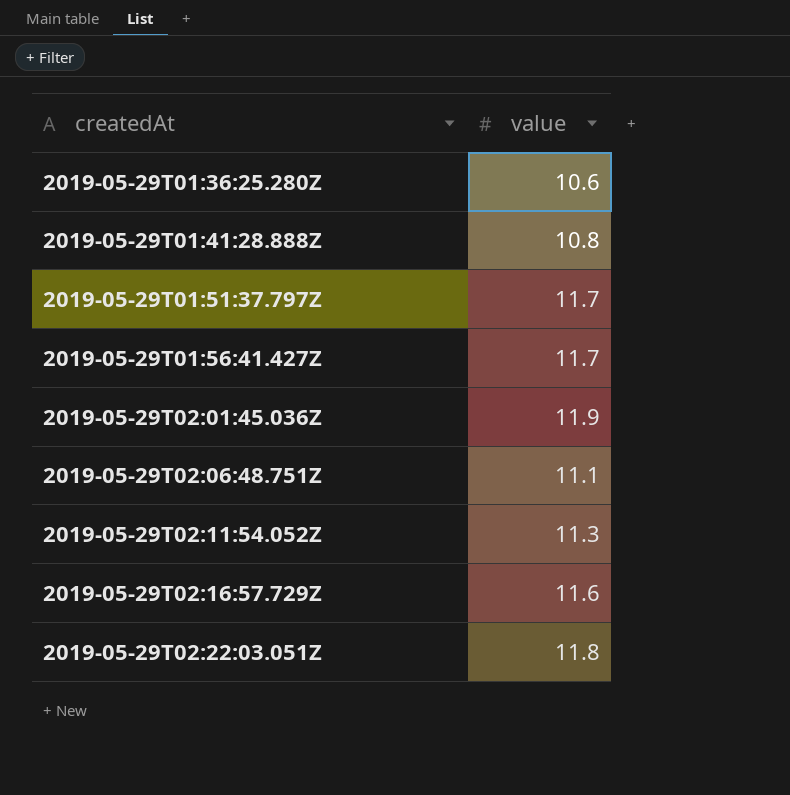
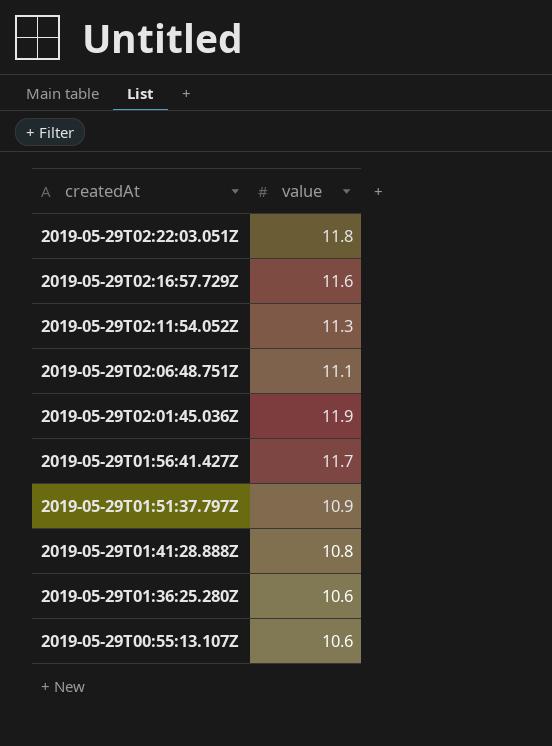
row order: createdAt ascending -> createdAt descending
2019-05-29T01:51:37.797Z | value: 11.7 -> 10.9
row 2019-05-29T00:55:13.107Z: none -> 10.6

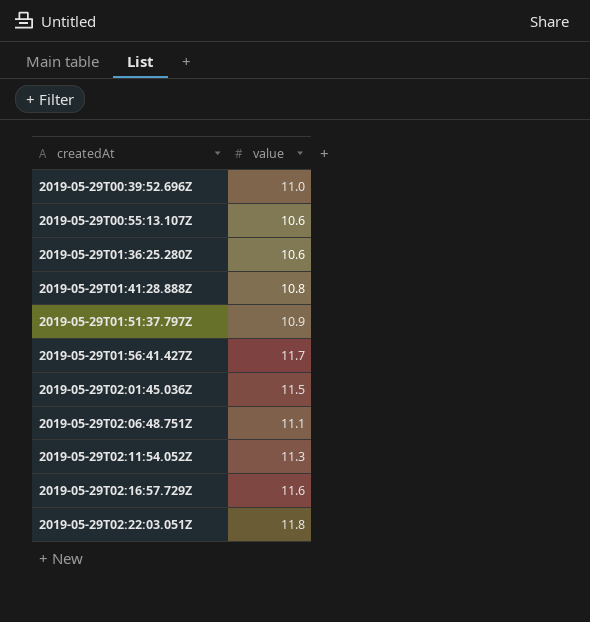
row order: createdAt descending -> createdAt ascending
row 2019-05-29T00:39:52.696Z: none -> 11.0
2019-05-29T02:01:45.036Z | value: 11.9 -> 11.5

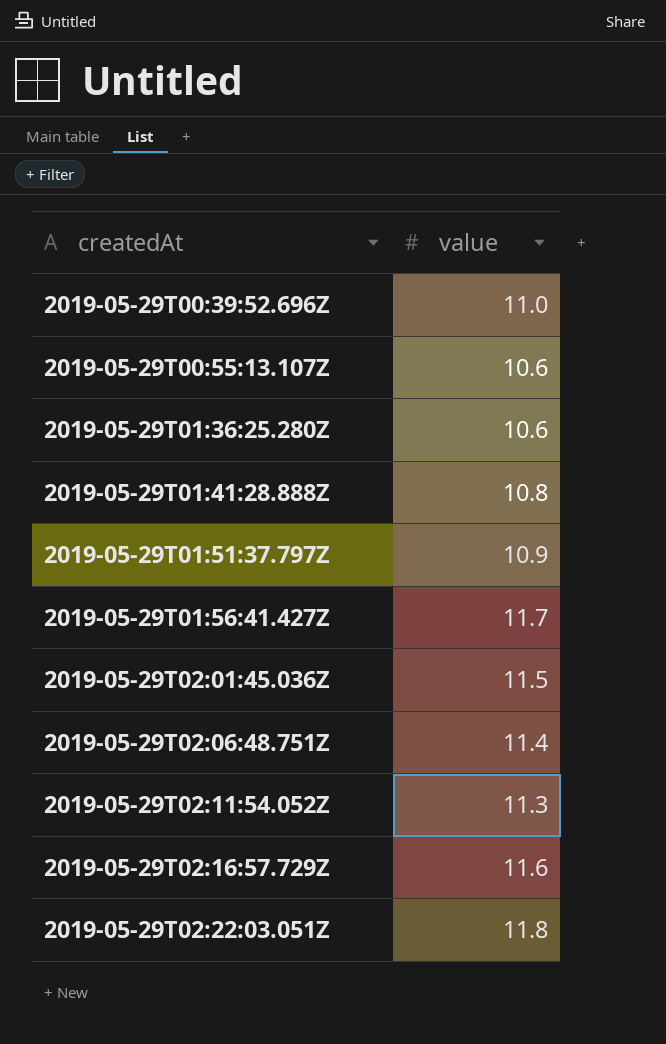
2019-05-29T02:06:48.751Z | value: 11.1 -> 11.4

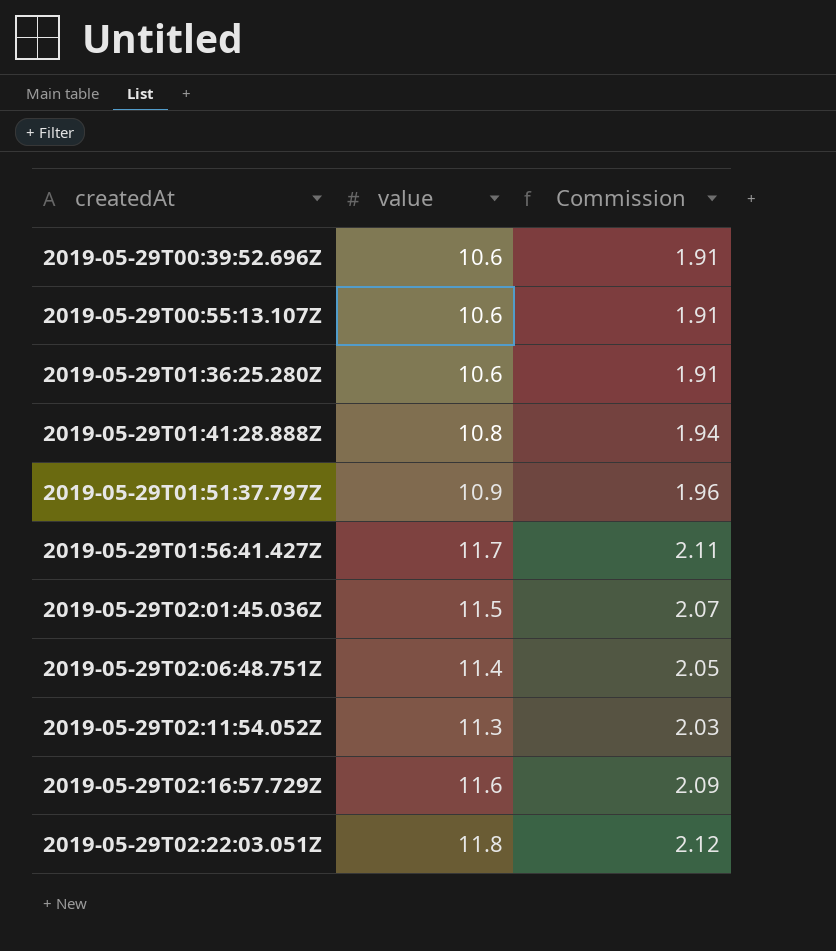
column Commission | formula: none -> [value] * 0.18
2019-05-29T00:39:52.696Z | value: 11.0 -> 10.6

